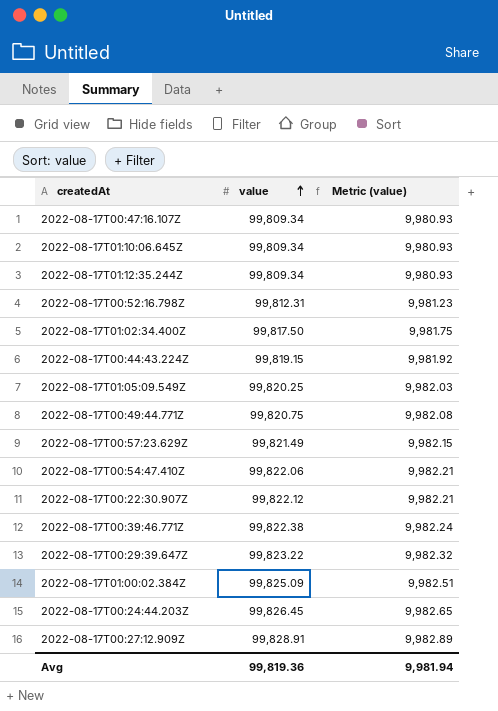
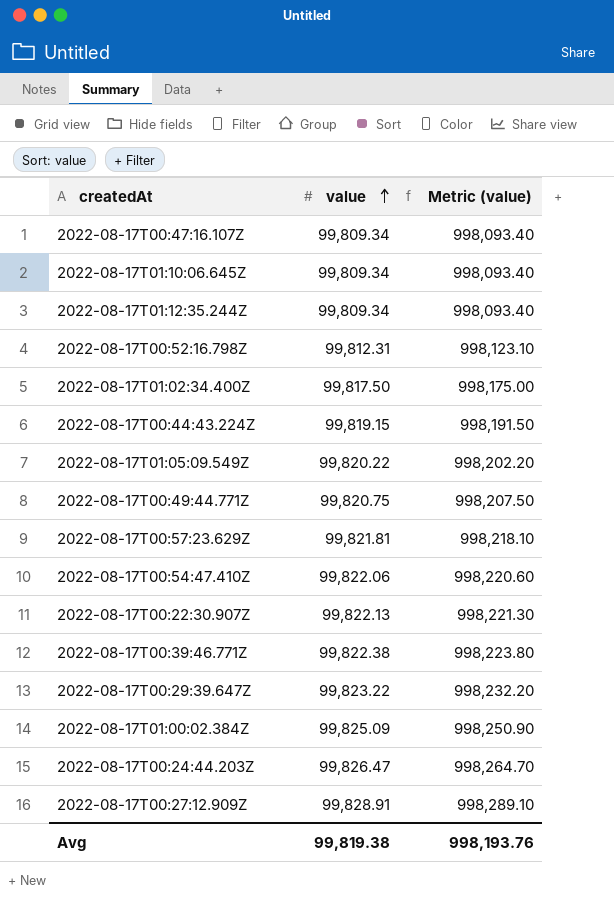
column Metric (value) | formula: [value] * 0.1 -> [value] * 10
2022-08-17T01:05:09.549Z | value: 99,820.25 -> 99,820.22
2022-08-17T00:57:23.629Z | value: 99,821.49 -> 99,821.81
2022-08-17T00:22:30.907Z | value: 99,822.12 -> 99,822.13
2022-08-17T00:24:44.203Z | value: 99,826.45 -> 99,826.47
Avg | value: 99,819.36 -> 99,819.38
Avg | Metric (value): 9,981.94 -> 998,193.76

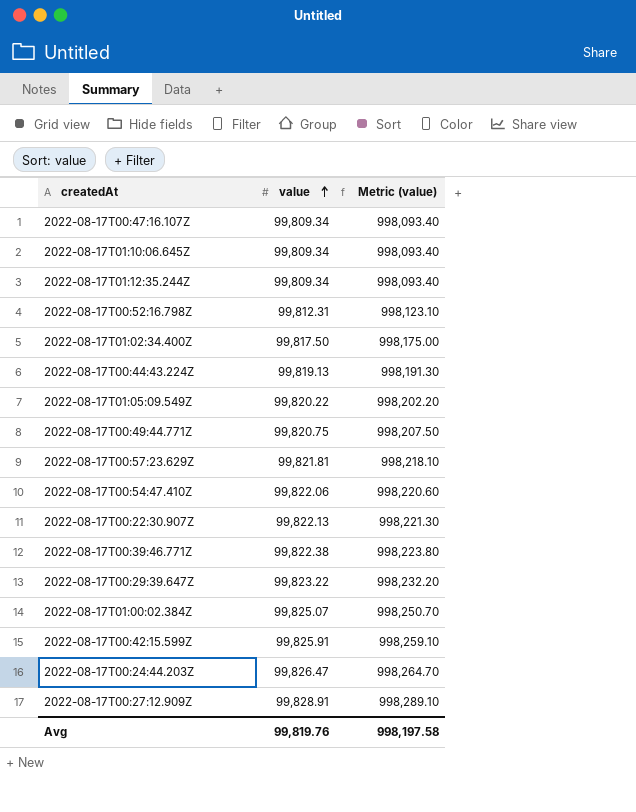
2022-08-17T00:44:43.224Z | value: 99,819.15 -> 99,819.13
2022-08-17T00:44:43.224Z | Metric (value): 998,191.50 -> 998,191.30
2022-08-17T01:00:02.384Z | value: 99,825.09 -> 99,825.07
2022-08-17T01:00:02.384Z | Metric (value): 998,250.90 -> 998,250.70
row 2022-08-17T00:42:15.599Z: none -> 99,825.91 | 998,259.10
Avg | value: 99,819.38 -> 99,819.76
Avg | Metric (value): 998,193.76 -> 998,197.58

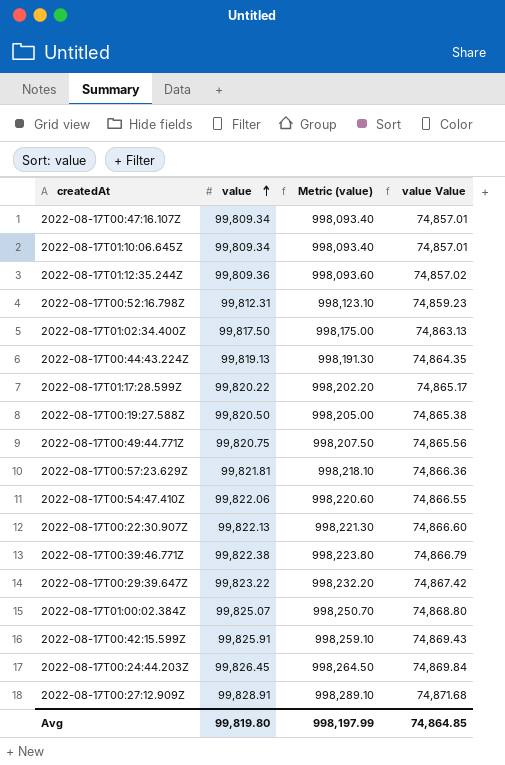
column value Value | formula: none -> [value] * 0.75
row 2022-08-17T01:05:09.549Z: 99,820.22 | 998,202.20 -> none
2022-08-17T01:12:35.244Z | value: 99,809.34 -> 99,809.36
2022-08-17T01:12:35.244Z | Metric (value): 998,093.40 -> 998,093.60
row 2022-08-17T01:17:28.599Z: none -> 99,820.22 | 998,202.20 | 74,865.17
row 2022-08-17T00:19:27.588Z: none -> 99,820.50 | 998,205.00 | 74,865.38
2022-08-17T00:24:44.203Z | value: 99,826.47 -> 99,826.45
2022-08-17T00:24:44.203Z | Metric (value): 998,264.70 -> 998,264.50
Avg | value: 99,819.76 -> 99,819.80
Avg | Metric (value): 998,197.58 -> 998,197.99

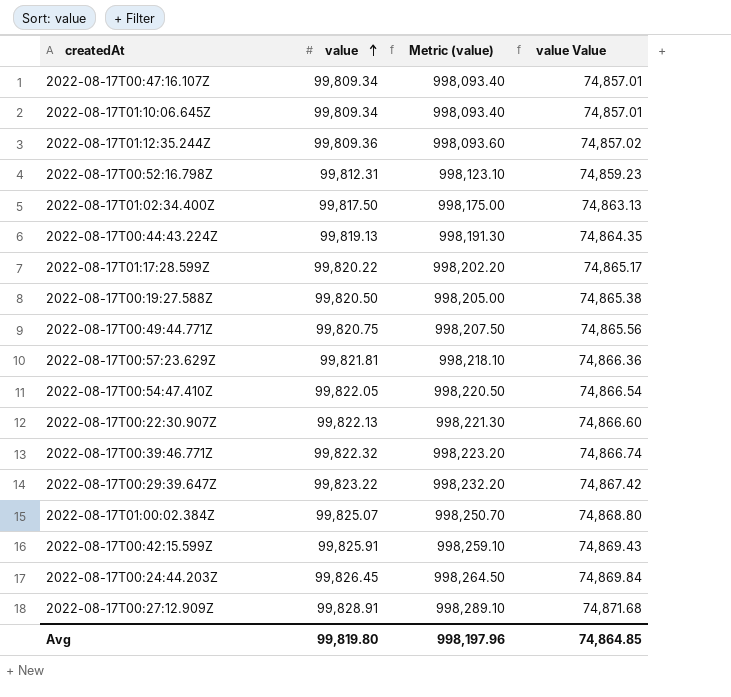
2022-08-17T00:54:47.410Z | value: 99,822.06 -> 99,822.05
2022-08-17T00:54:47.410Z | Metric (value): 998,220.60 -> 998,220.50
2022-08-17T00:54:47.410Z | value Value: 74,866.55 -> 74,866.54
2022-08-17T00:39:46.771Z | value: 99,822.38 -> 99,822.32
2022-08-17T00:39:46.771Z | Metric (value): 998,223.80 -> 998,223.20
2022-08-17T00:39:46.771Z | value Value: 74,866.79 -> 74,866.74
Avg | Metric (value): 998,197.99 -> 998,197.96

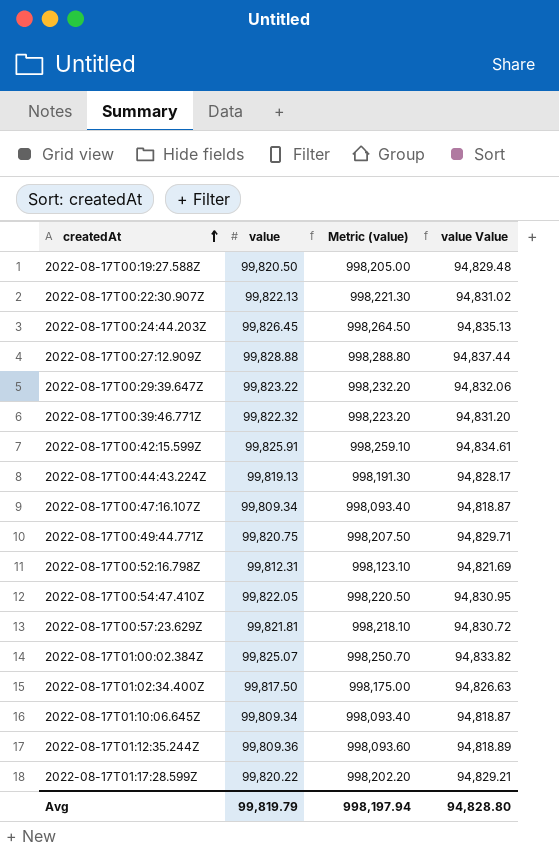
row order: value ascending -> createdAt ascending
column value Value | formula: [value] * 0.75 -> [value] * 0.95
2022-08-17T00:27:12.909Z | value: 99,828.91 -> 99,828.88
2022-08-17T00:27:12.909Z | Metric (value): 998,289.10 -> 998,288.80
Avg | value: 99,819.80 -> 99,819.79
Avg | Metric (value): 998,197.96 -> 998,197.94
Avg | value Value: 74,864.85 -> 94,828.80

